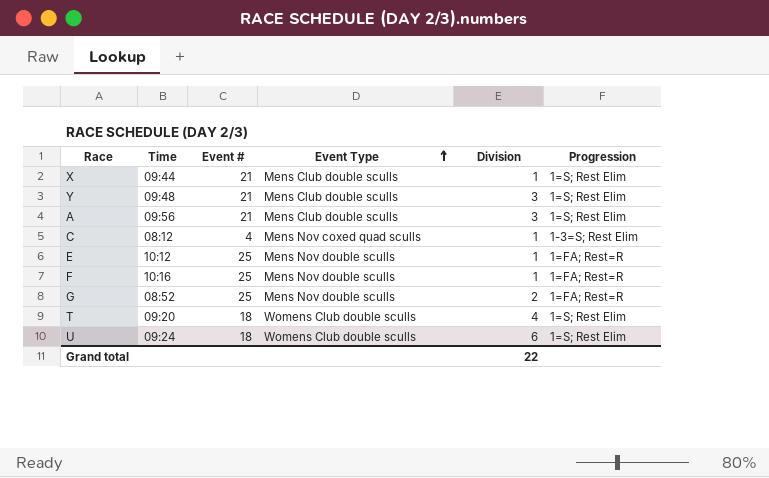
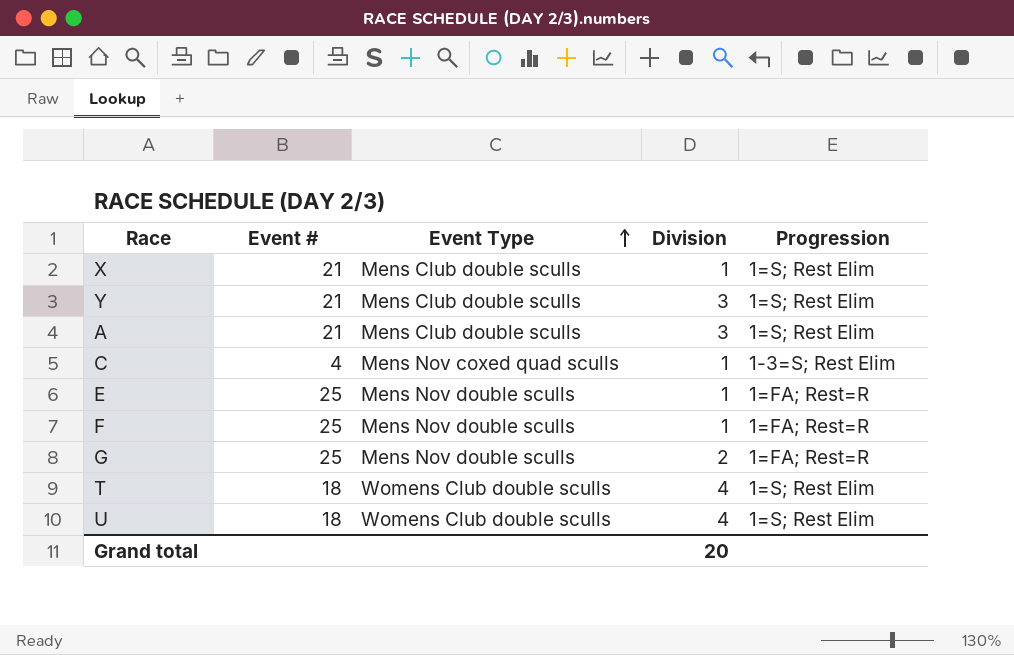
column Time | position: 2 -> none
U | Division: 6 -> 4
Grand total | Division: 22 -> 20

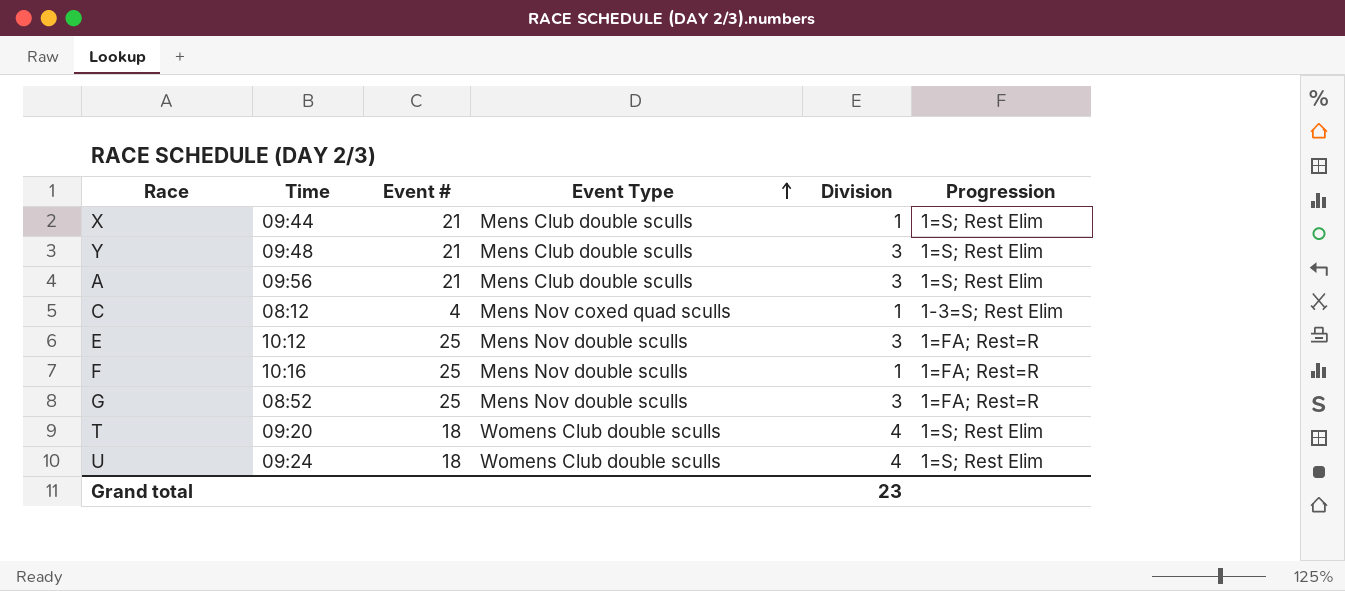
column Time | position: none -> 2
E | Division: 1 -> 3
G | Division: 2 -> 3
Grand total | Division: 20 -> 23

